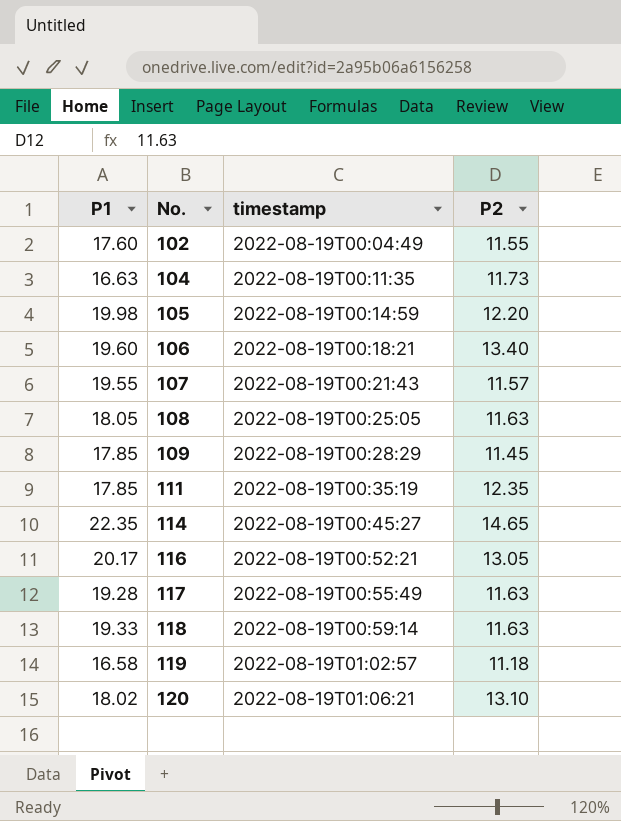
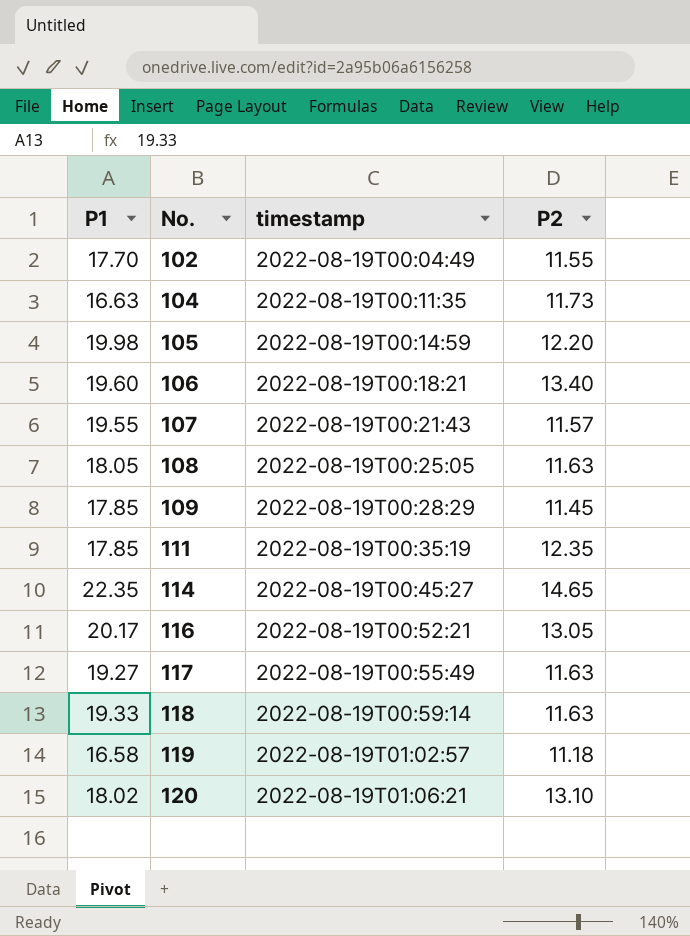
102 | P1: 17.60 -> 17.70
117 | P1: 19.28 -> 19.27

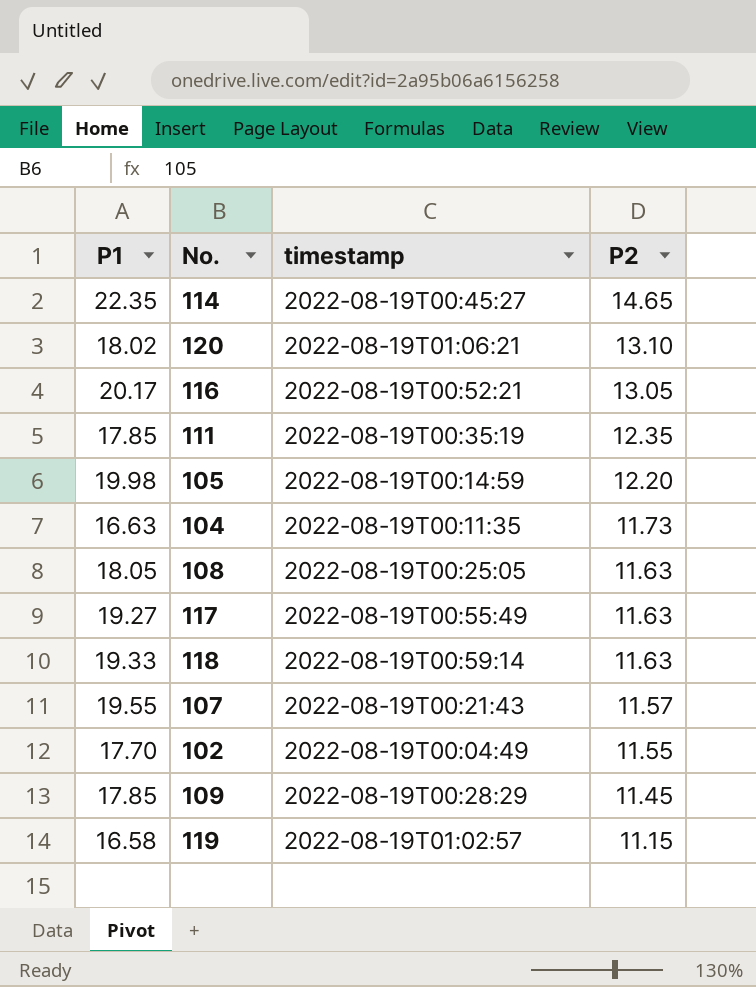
row order: No. ascending -> P2 descending
row 106: 19.60 | 2022-08-19T00:18:21 | 13.40 -> none
119 | P2: 11.18 -> 11.15

